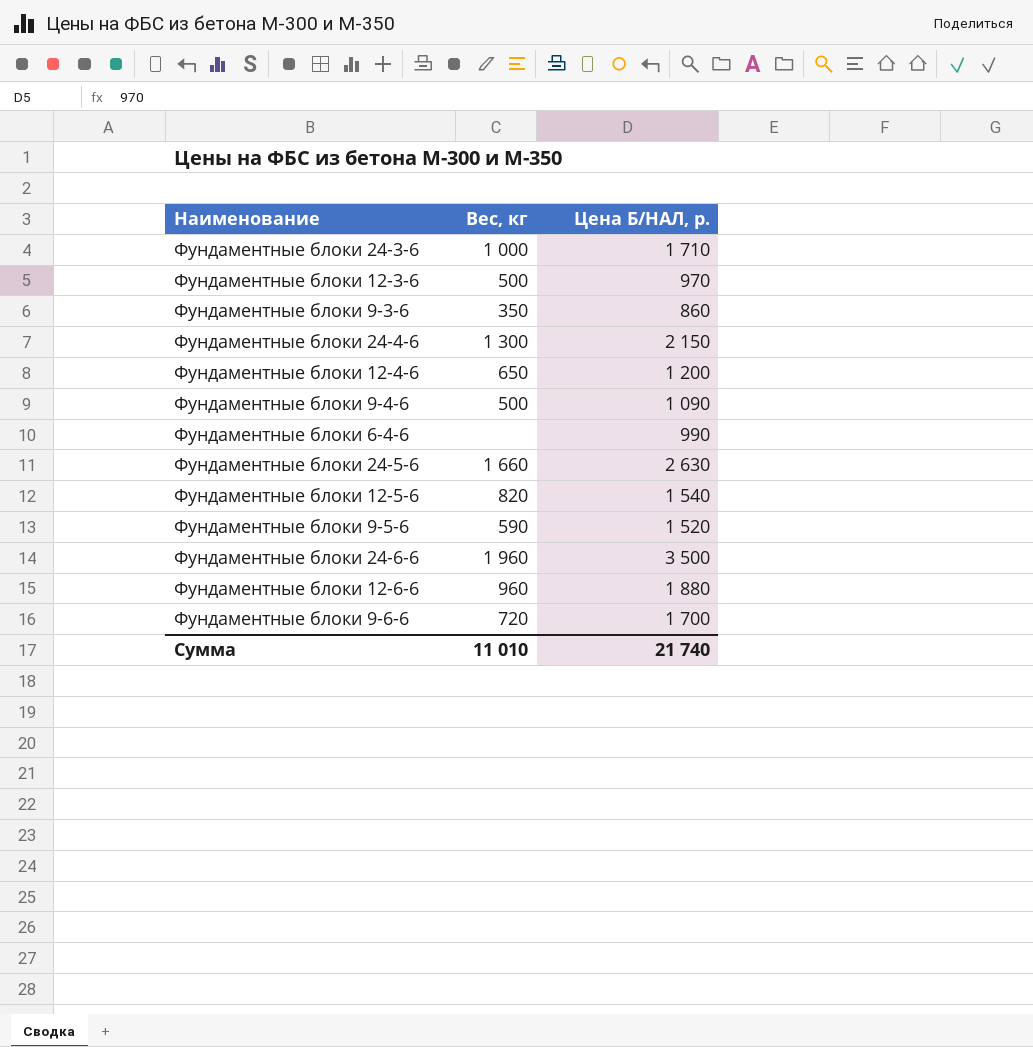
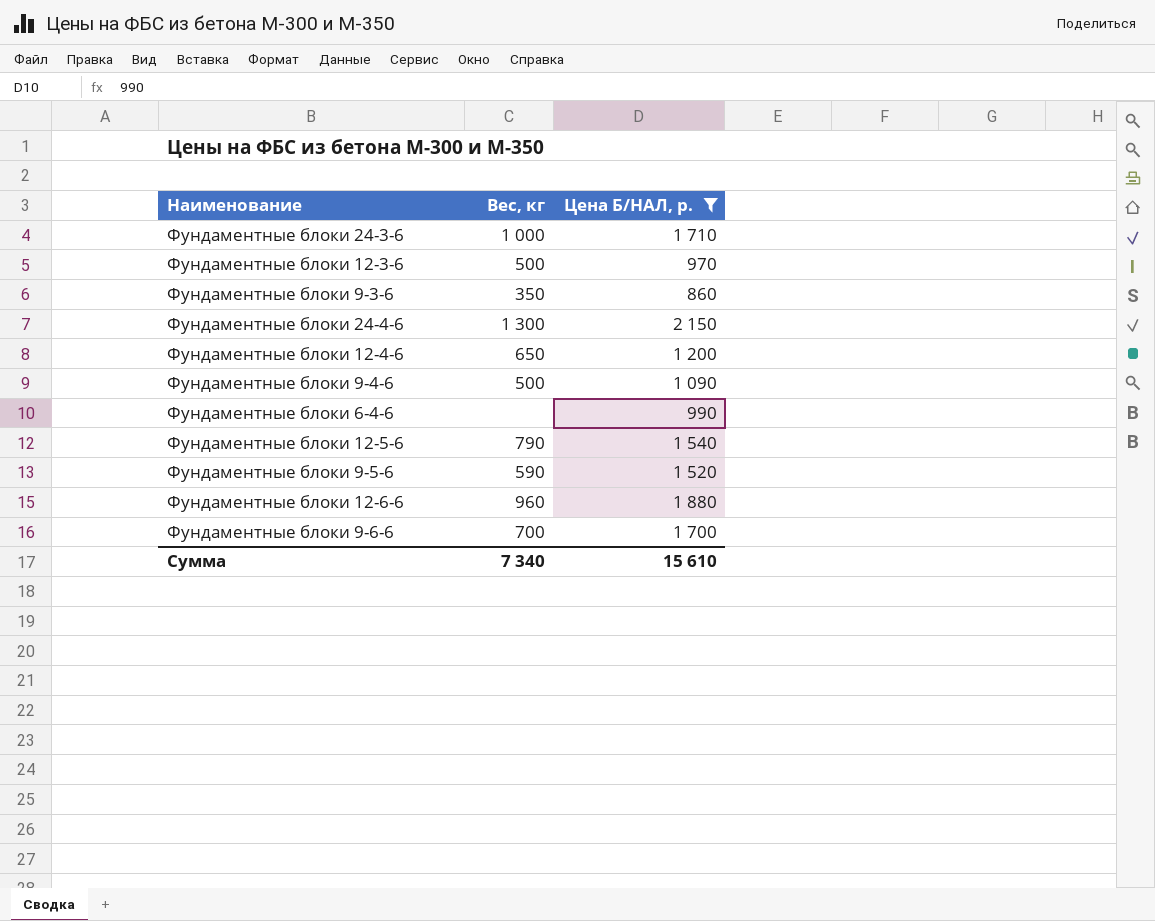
filter: none -> Цена Б/НАЛ, р. <= 2 150
Фундаментные блоки 12-5-6 | Вес, кг: 820 -> 790
Фундаментные блоки 9-6-6 | Вес, кг: 720 -> 700
Сумма | Вес, кг: 11 010 -> 7 340
Сумма | Цена Б/НАЛ, р.: 21 740 -> 15 610

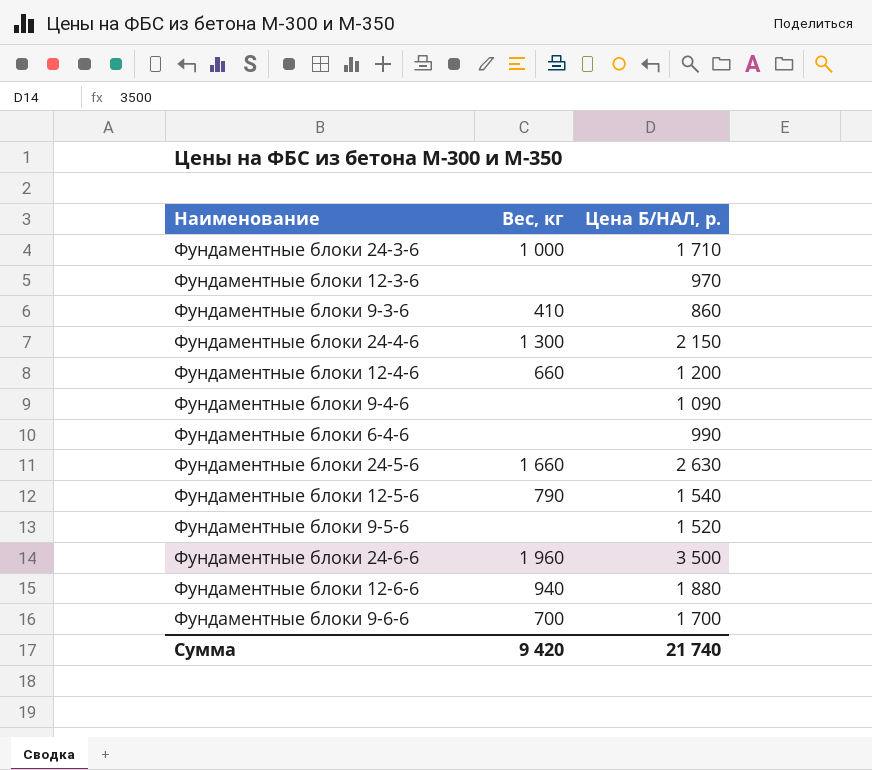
filter: Цена Б/НАЛ, р. <= 2 150 -> none
Фундаментные блоки 12-3-6 | Вес, кг: 500 -> none
Фундаментные блоки 9-3-6 | Вес, кг: 350 -> 410
Фундаментные блоки 12-4-6 | Вес, кг: 650 -> 660
Фундаментные блоки 9-4-6 | Вес, кг: 500 -> none
Фундаментные блоки 9-5-6 | Вес, кг: 590 -> none
Фундаментные блоки 12-6-6 | Вес, кг: 960 -> 940
Сумма | Вес, кг: 7 340 -> 9 420
Сумма | Цена Б/НАЛ, р.: 15 610 -> 21 740

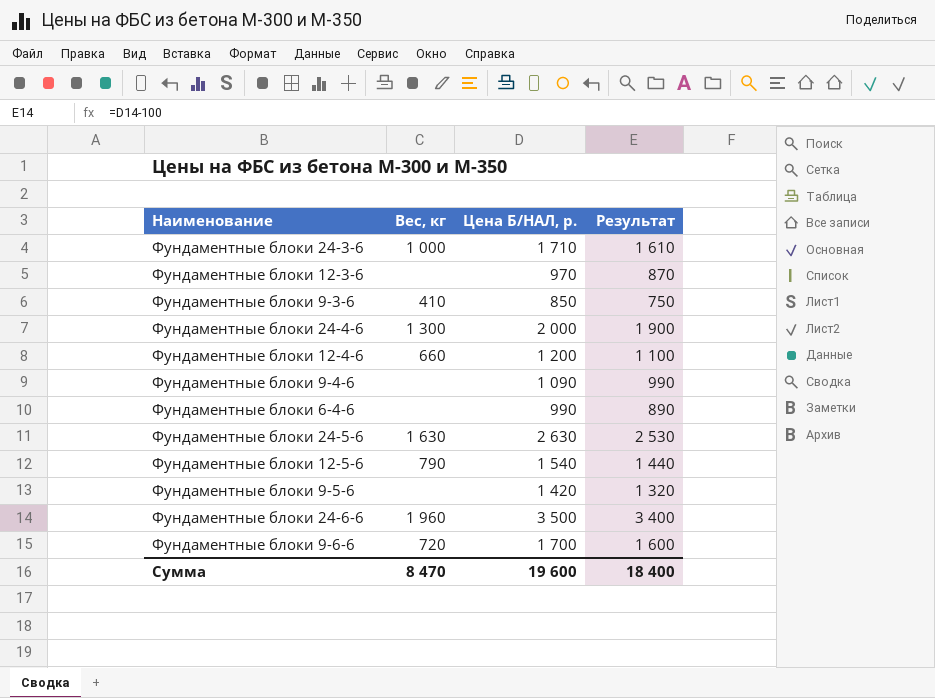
column Результат | formula: none -> [Цена Б/НАЛ, р.] - 100
row Фундаментные блоки 12-6-6: 940 | 1 880 -> none
Фундаментные блоки 9-3-6 | Цена Б/НАЛ, р.: 860 -> 850
Фундаментные блоки 24-4-6 | Цена Б/НАЛ, р.: 2 150 -> 2 000
Фундаментные блоки 24-5-6 | Вес, кг: 1 660 -> 1 630
Фундаментные блоки 9-5-6 | Цена Б/НАЛ, р.: 1 520 -> 1 420
Фундаментные блоки 9-6-6 | Вес, кг: 700 -> 720
Сумма | Вес, кг: 9 420 -> 8 470
Сумма | Цена Б/НАЛ, р.: 21 740 -> 19 600

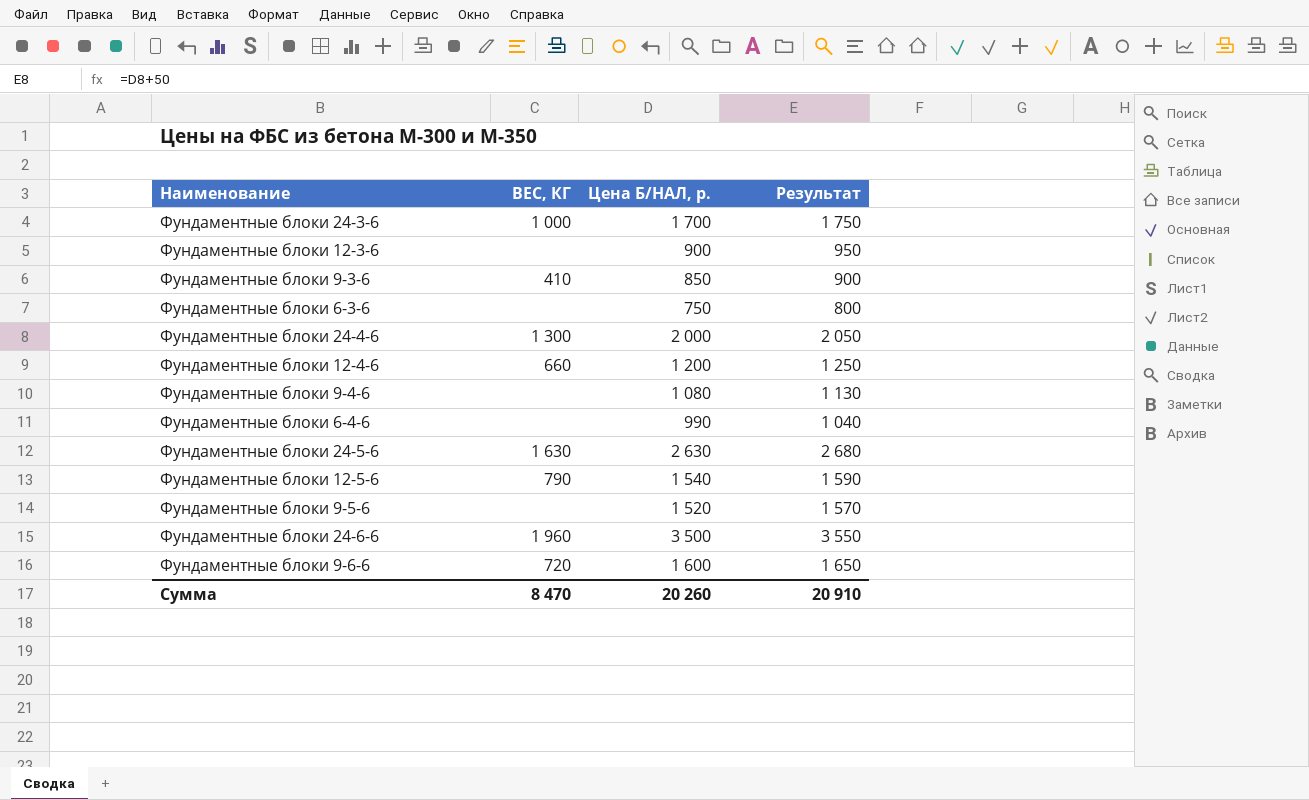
column name: Вес, кг -> ВЕС, КГ
column Результат | formula: [Цена Б/НАЛ, р.] - 100 -> [Цена Б/НАЛ, р.] + 50
Фундаментные блоки 24-3-6 | Цена Б/НАЛ, р.: 1 710 -> 1 700
Фундаментные блоки 12-3-6 | Цена Б/НАЛ, р.: 970 -> 900
row Фундаментные блоки 6-3-6: none -> none | 750 | 800
Фундаментные блоки 9-4-6 | Цена Б/НАЛ, р.: 1 090 -> 1 080
Фундаментные блоки 9-5-6 | Цена Б/НАЛ, р.: 1 420 -> 1 520
Фундаментные блоки 9-6-6 | Цена Б/НАЛ, р.: 1 700 -> 1 600
Сумма | Цена Б/НАЛ, р.: 19 600 -> 20 260
Сумма | Результат: 18 400 -> 20 910

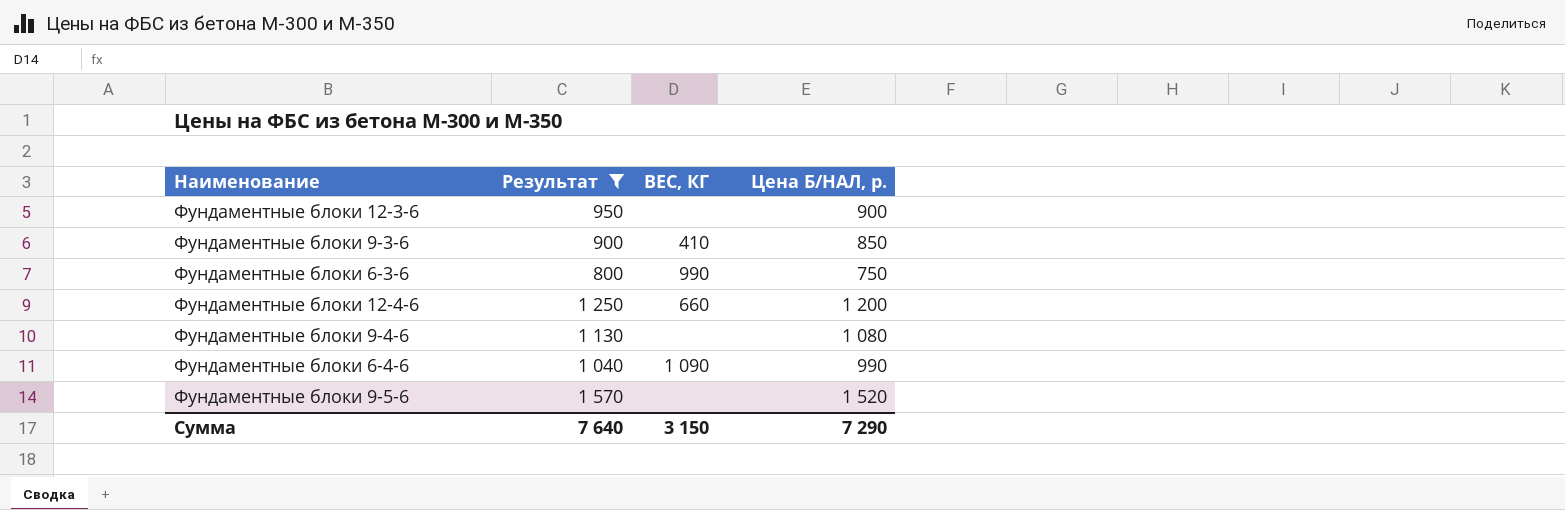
filter: none -> Результат <= 1 570
column Результат | position: 4 -> 2
Фундаментные блоки 6-3-6 | ВЕС, КГ: none -> 990
Фундаментные блоки 6-4-6 | ВЕС, КГ: none -> 1 090
Сумма | Результат: 20 910 -> 7 640
Сумма | ВЕС, КГ: 8 470 -> 3 150
Сумма | Цена Б/НАЛ, р.: 20 260 -> 7 290

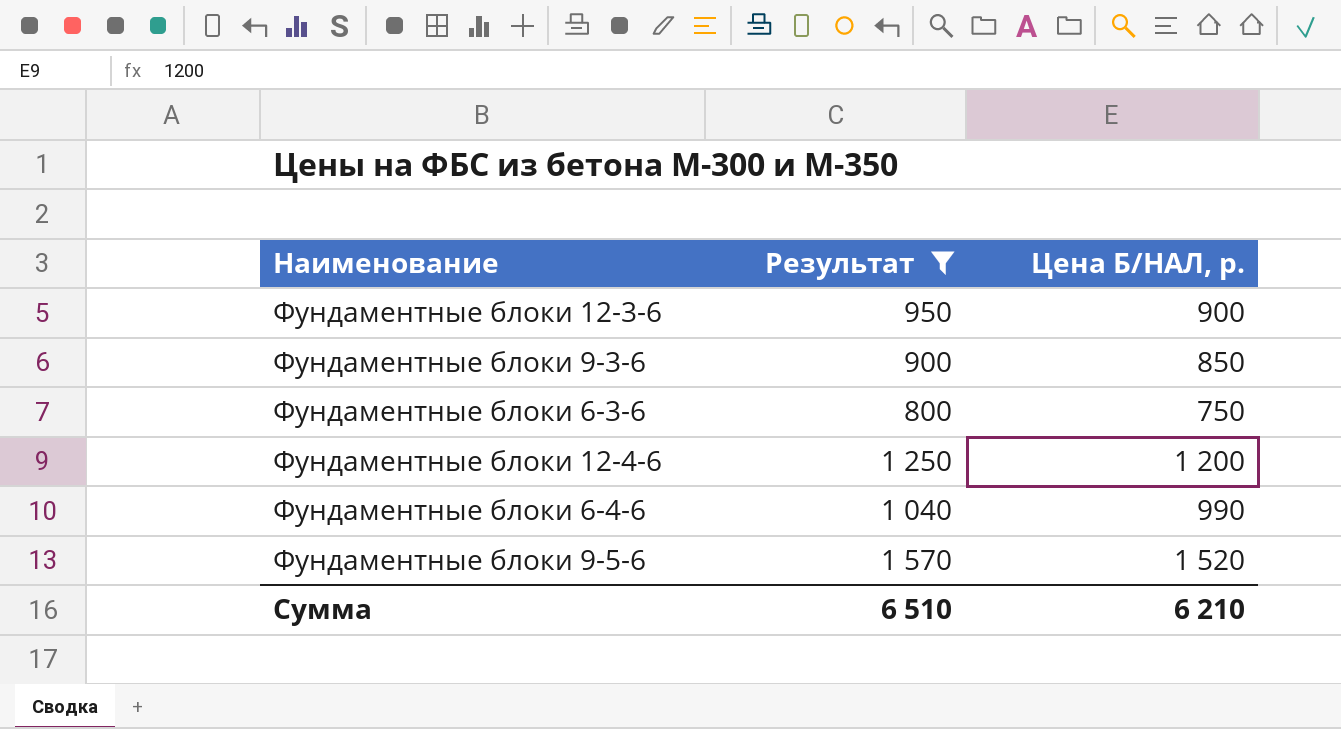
column ВЕС, КГ | position: 3 -> none
row Фундаментные блоки 9-4-6: 1 130 | none | 1 080 -> none
Сумма | Результат: 7 640 -> 6 510
Сумма | Цена Б/НАЛ, р.: 7 290 -> 6 210

